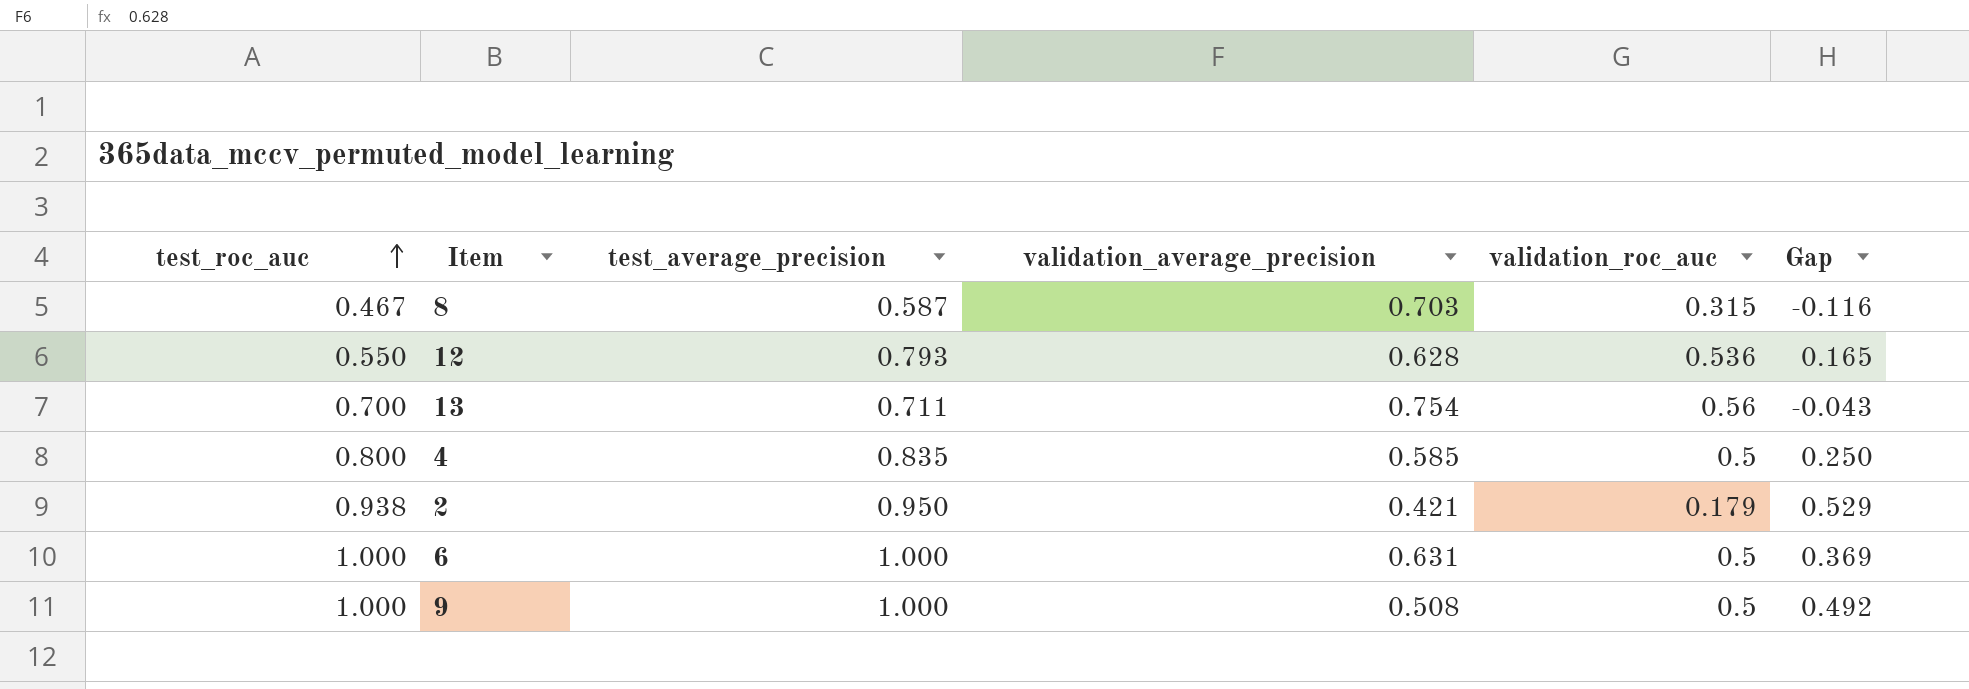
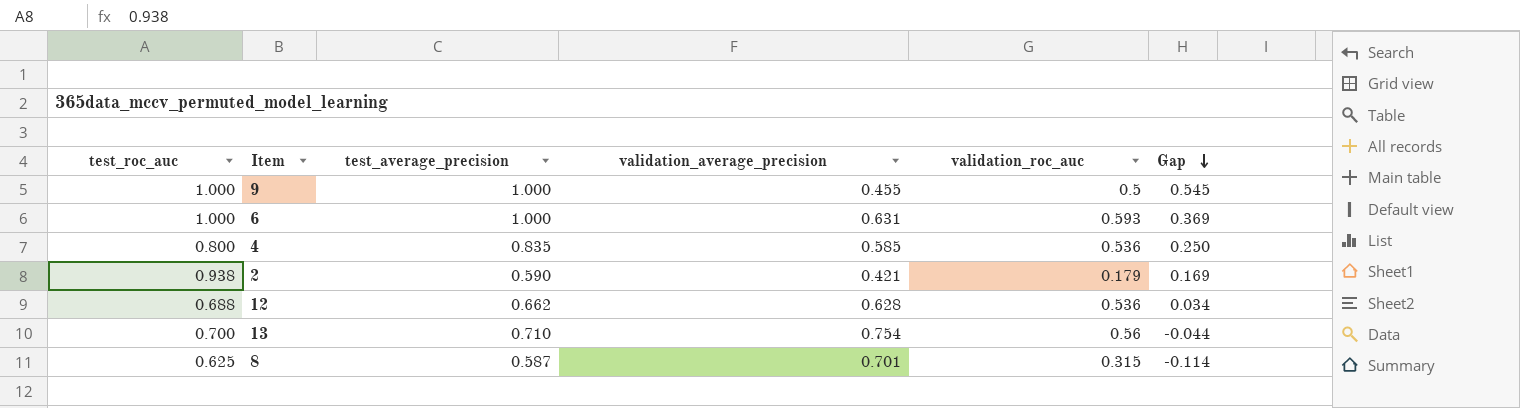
row order: test_roc_auc ascending -> Gap descending
9 | validation_average_precision: 0.508 -> 0.455
9 | Gap: 0.492 -> 0.545
6 | validation_roc_auc: 0.5 -> 0.593
4 | validation_roc_auc: 0.5 -> 0.536
2 | test_average_precision: 0.950 -> 0.590
2 | Gap: 0.529 -> 0.169
12 | test_roc_auc: 0.550 -> 0.688
12 | test_average_precision: 0.793 -> 0.662
12 | Gap: 0.165 -> 0.034
13 | test_average_precision: 0.711 -> 0.710
13 | Gap: -0.043 -> -0.044
8 | test_roc_auc: 0.467 -> 0.625
8 | validation_average_precision: 0.703 -> 0.701
8 | Gap: -0.116 -> -0.114

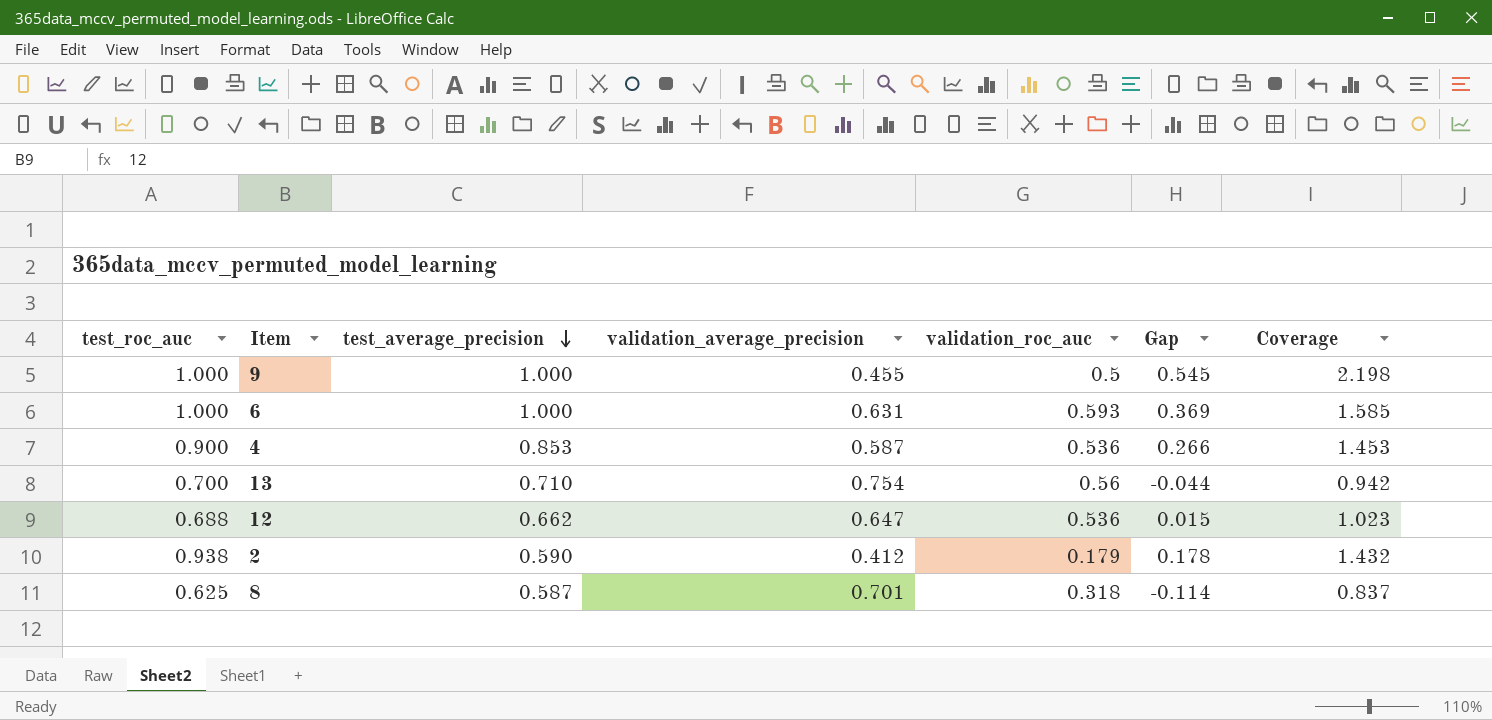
row order: Gap descending -> test_average_precision descending
column Coverage | formula: none -> [test_average_precision] / [validation_average_precision]
4 | test_roc_auc: 0.800 -> 0.900
4 | test_average_precision: 0.835 -> 0.853
4 | validation_average_precision: 0.585 -> 0.587
4 | Gap: 0.250 -> 0.266
12 | validation_average_precision: 0.628 -> 0.647
12 | Gap: 0.034 -> 0.015
2 | validation_average_precision: 0.421 -> 0.412
2 | Gap: 0.169 -> 0.178
8 | validation_roc_auc: 0.315 -> 0.318

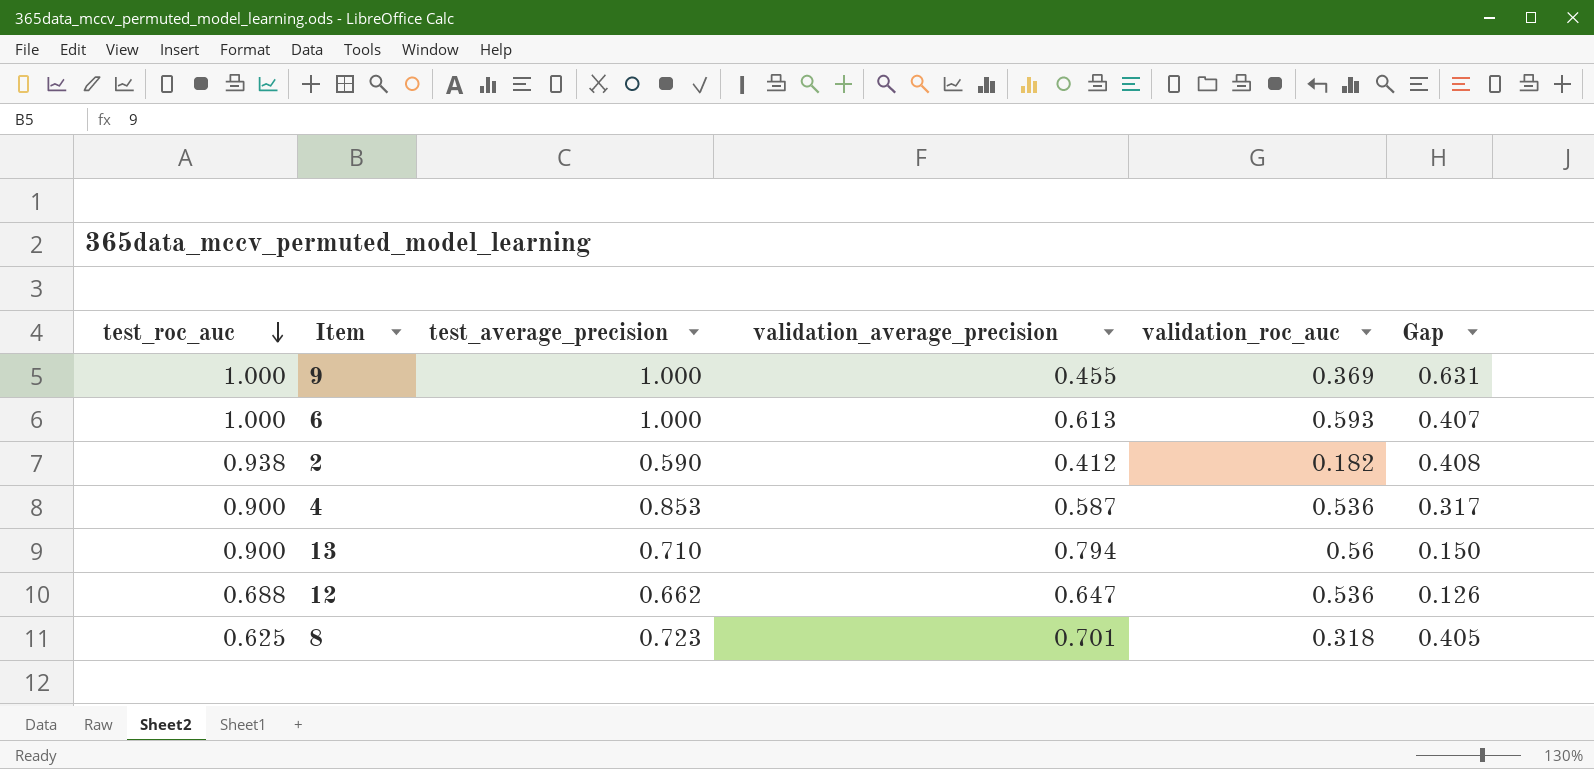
row order: test_average_precision descending -> test_roc_auc descending
column Coverage | formula: [test_average_precision] / [validation_average_precision] -> none
column Gap | formula: [test_average_precision] - [validation_average_precision] -> [test_average_precision] - [validation_roc_auc]
9 | validation_roc_auc: 0.5 -> 0.369
6 | validation_average_precision: 0.631 -> 0.613
2 | validation_roc_auc: 0.179 -> 0.182
13 | test_roc_auc: 0.700 -> 0.900
13 | validation_average_precision: 0.754 -> 0.794
8 | test_average_precision: 0.587 -> 0.723

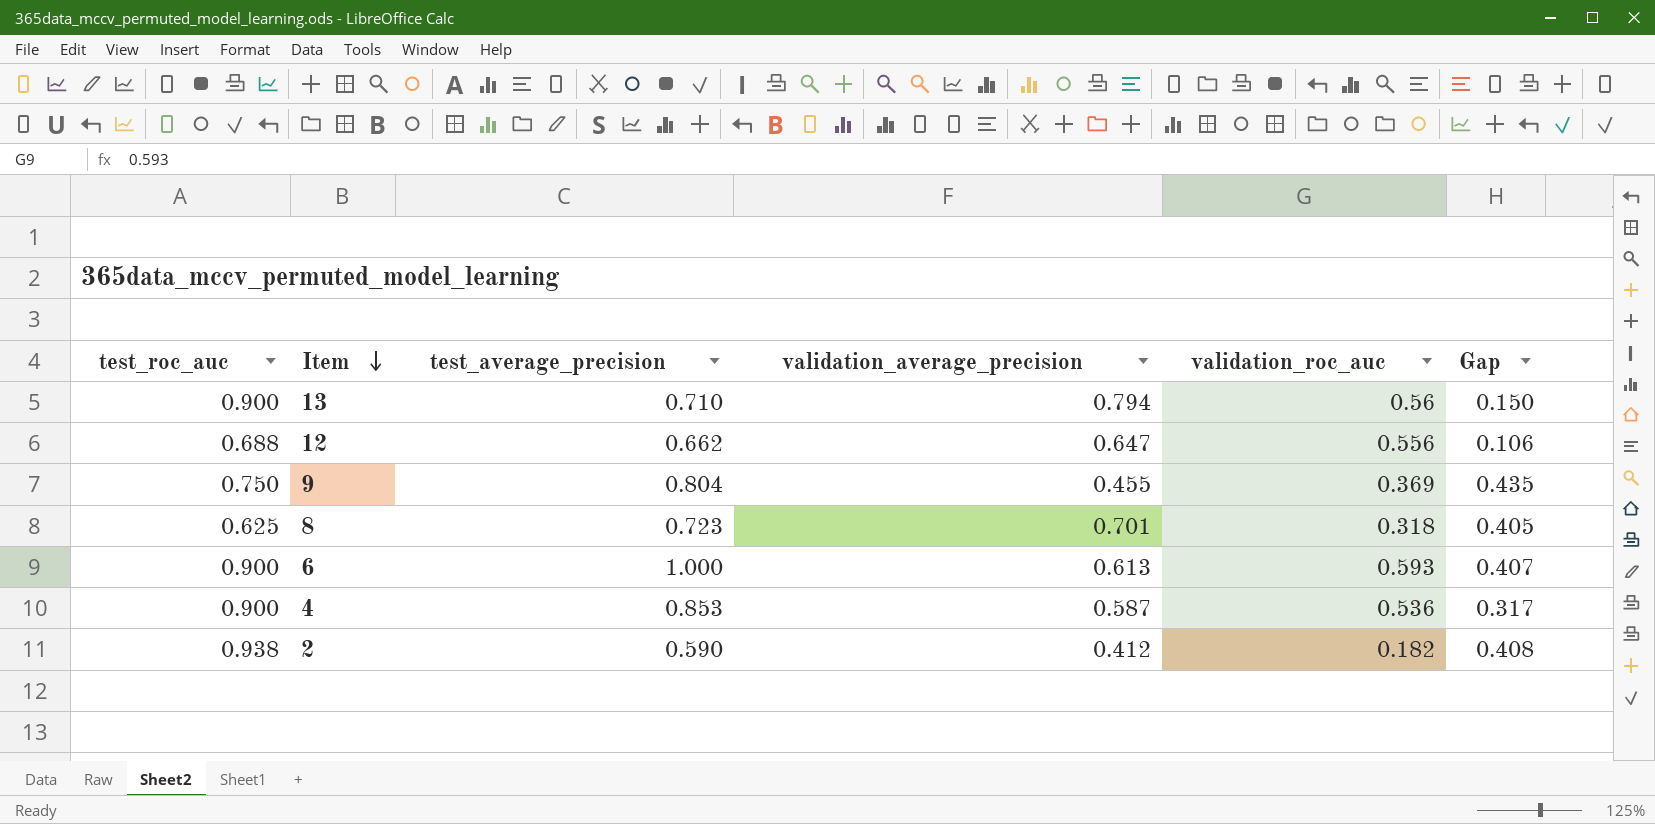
row order: test_roc_auc descending -> Item descending
12 | validation_roc_auc: 0.536 -> 0.556
12 | Gap: 0.126 -> 0.106
9 | test_roc_auc: 1.000 -> 0.750
9 | test_average_precision: 1.000 -> 0.804
9 | Gap: 0.631 -> 0.435
6 | test_roc_auc: 1.000 -> 0.900

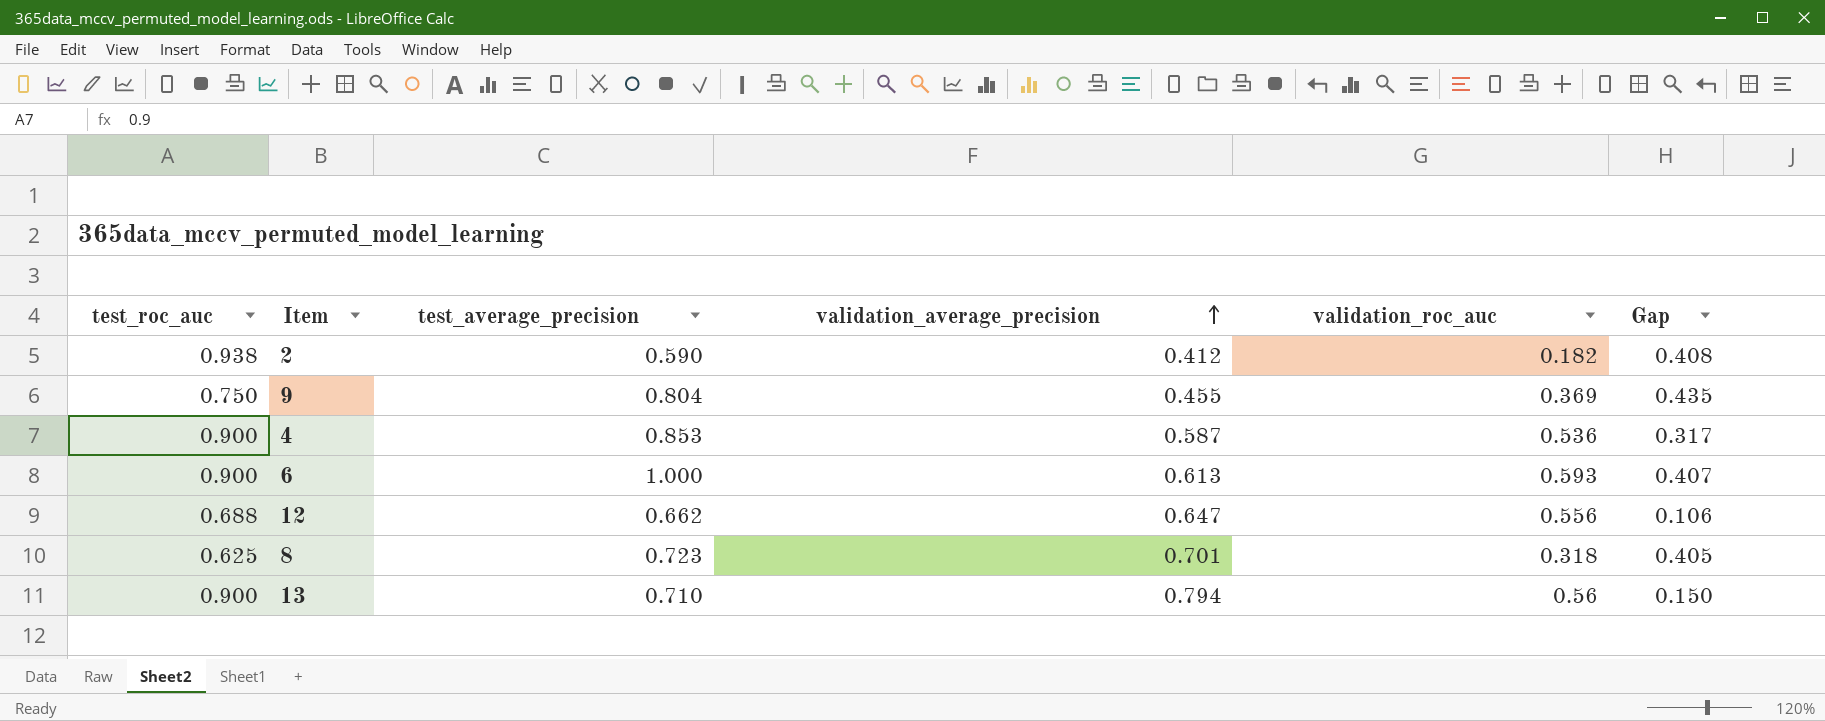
row order: Item descending -> validation_average_precision ascending

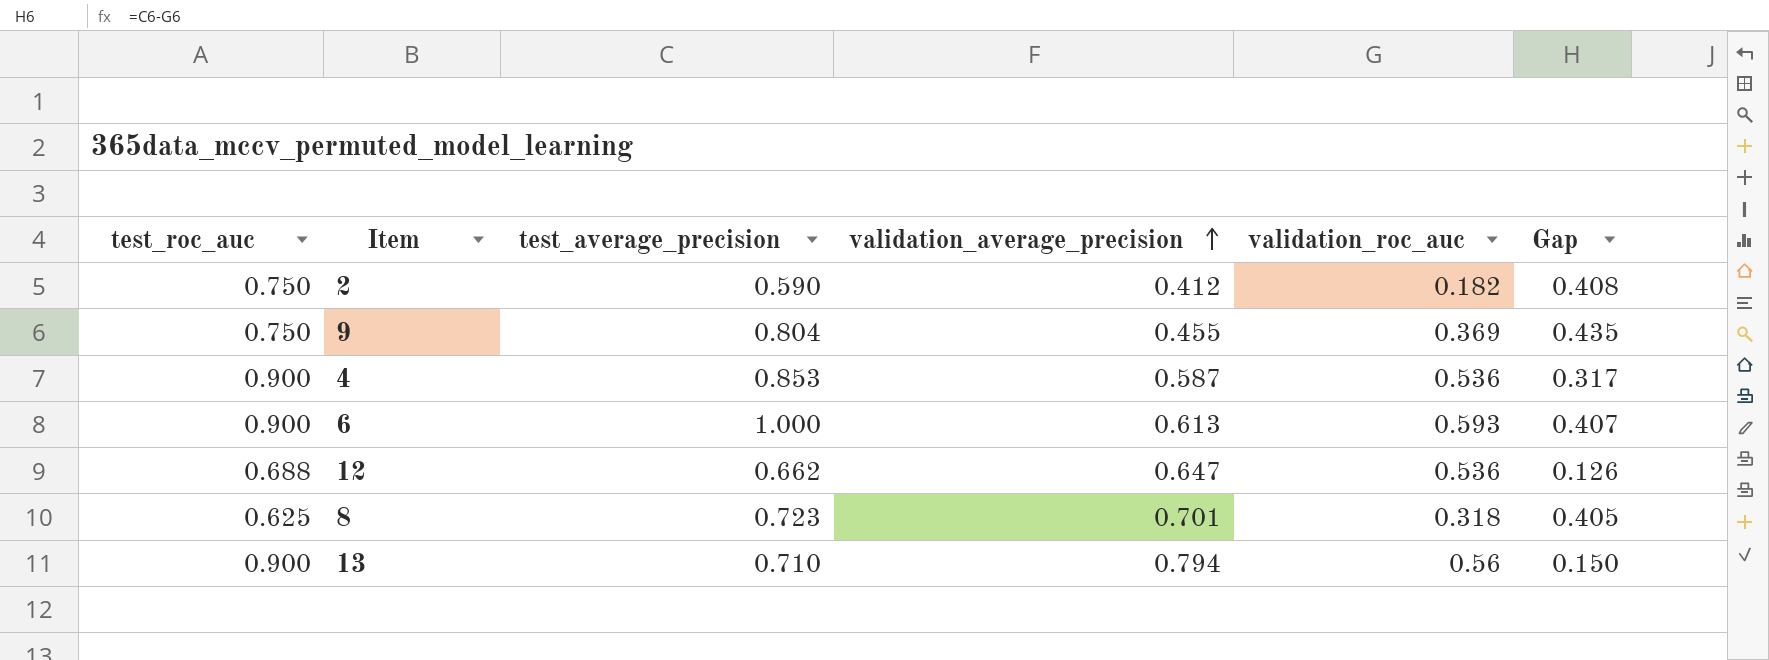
2 | test_roc_auc: 0.938 -> 0.750
12 | validation_roc_auc: 0.556 -> 0.536
12 | Gap: 0.106 -> 0.126

